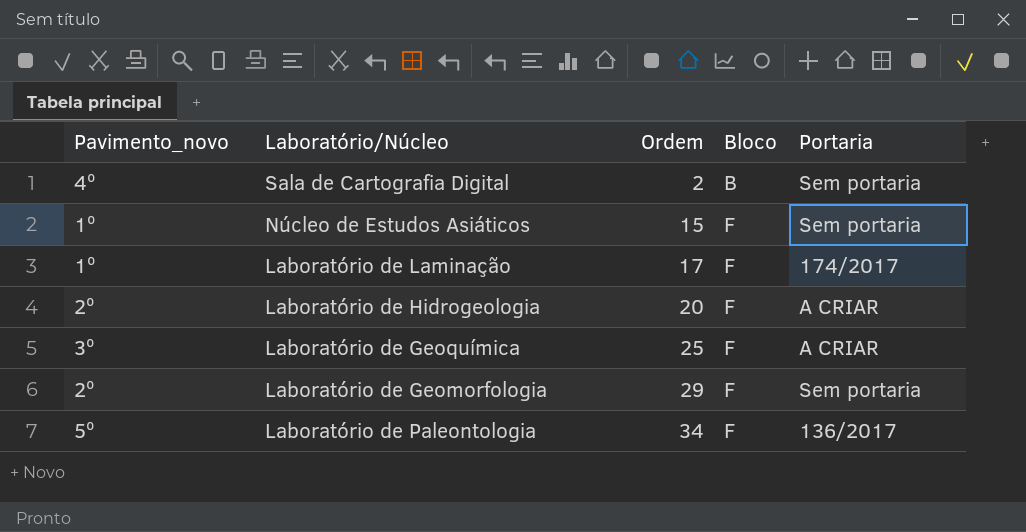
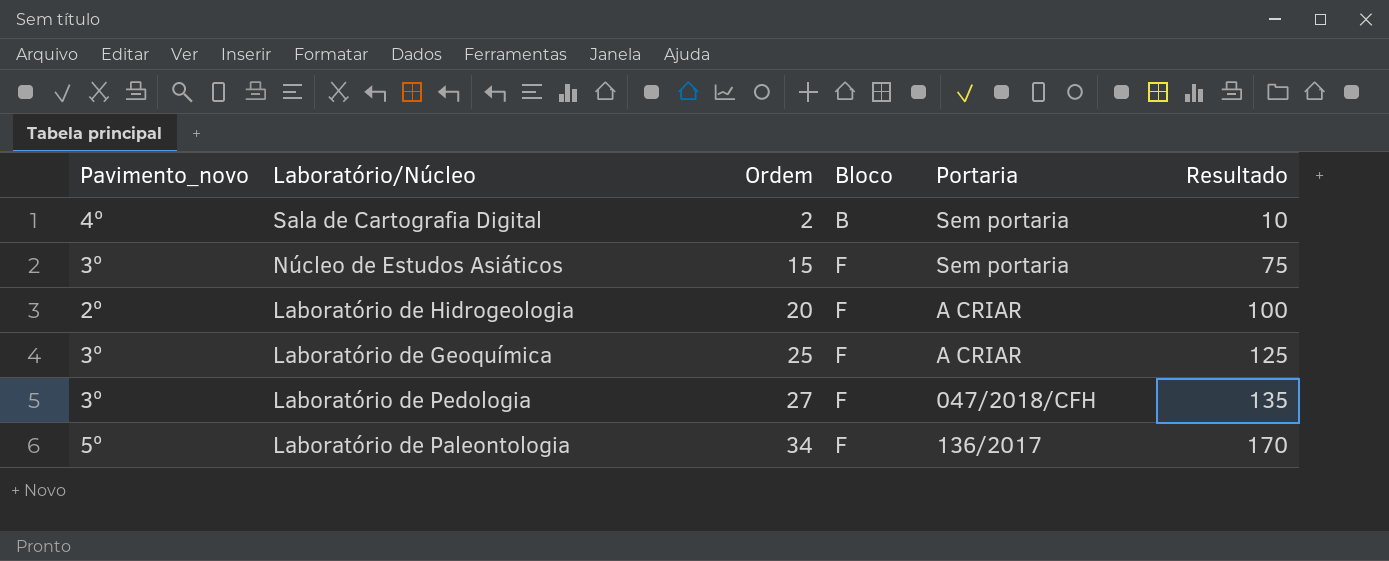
column Resultado | formula: none -> [Ordem] * 5
row Laboratório de Laminação: 1º | 17 | F | 174/2017 -> none
row Laboratório de Geomorfologia: 2º | 29 | F | Sem portaria -> none
Núcleo de Estudos Asiáticos | Pavimento_novo: 1º -> 3º
row Laboratório de Pedologia: none -> 3º | 27 | F | 047/2018/CFH | 135

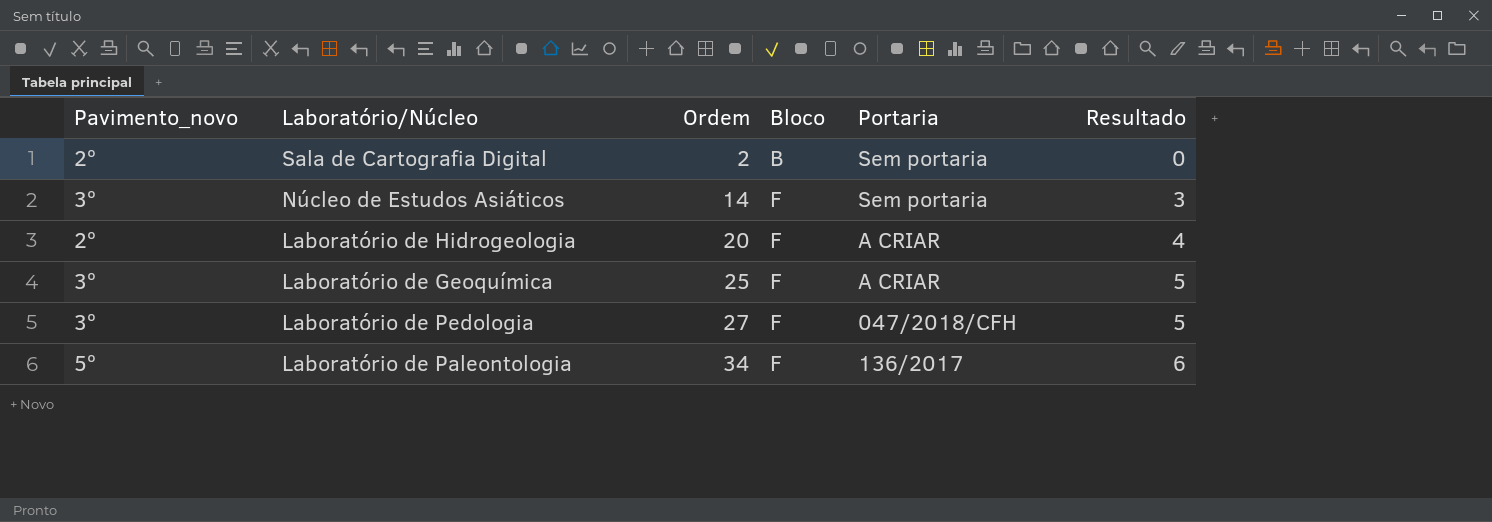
column Resultado | formula: [Ordem] * 5 -> [Ordem] * 0,18
Sala de Cartografia Digital | Pavimento_novo: 4º -> 2º
Núcleo de Estudos Asiáticos | Ordem: 15 -> 14

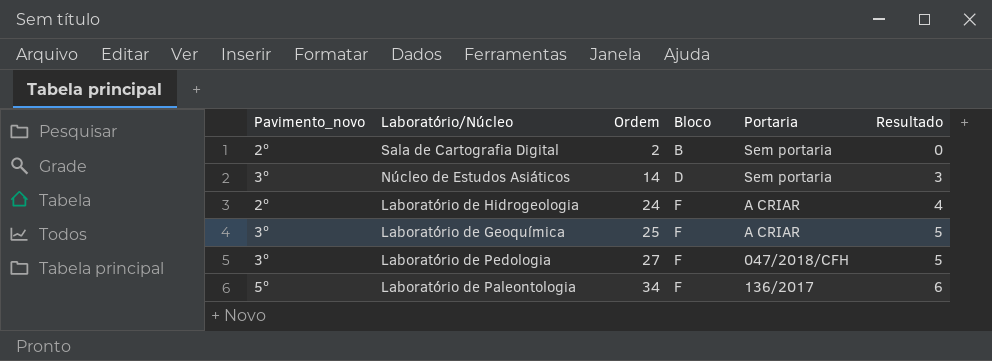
Núcleo de Estudos Asiáticos | Bloco: F -> D
Laboratório de Hidrogeologia | Ordem: 20 -> 24

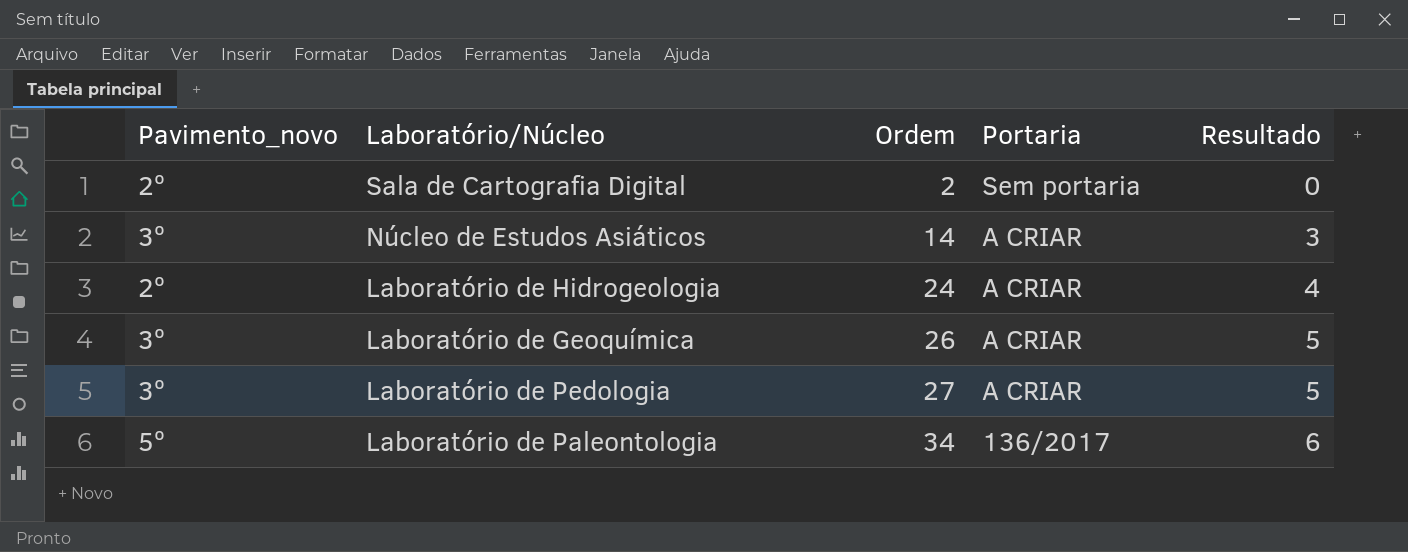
column Bloco | position: 4 -> none
Núcleo de Estudos Asiáticos | Portaria: Sem portaria -> A CRIAR
Laboratório de Geoquímica | Ordem: 25 -> 26
Laboratório de Pedologia | Portaria: 047/2018/CFH -> A CRIAR

